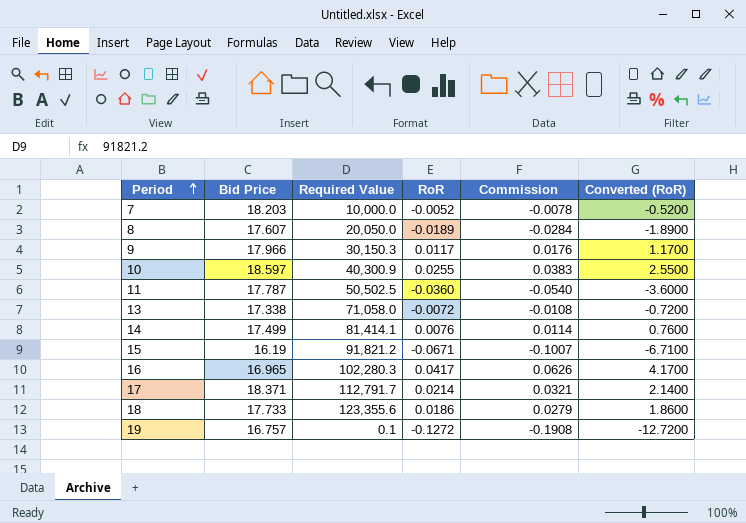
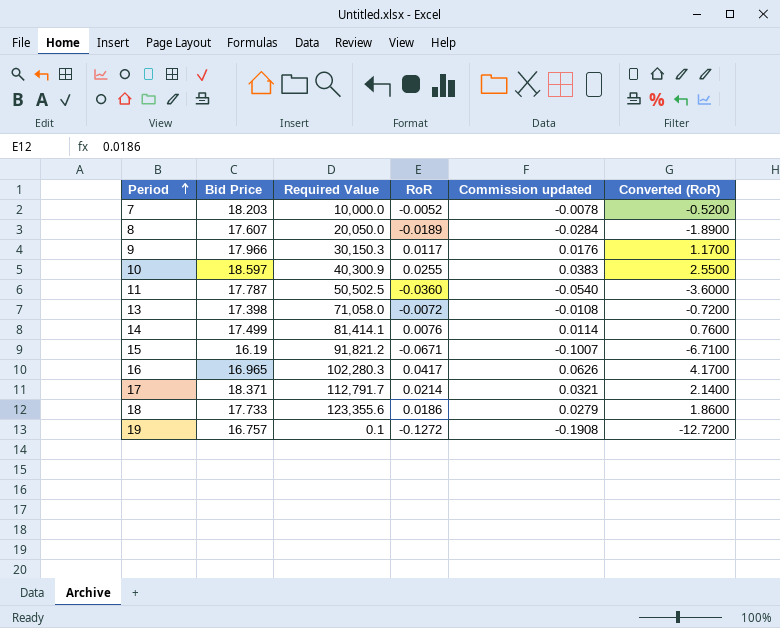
column name: Commission -> Commission updated
13 | Bid Price: 17.338 -> 17.398

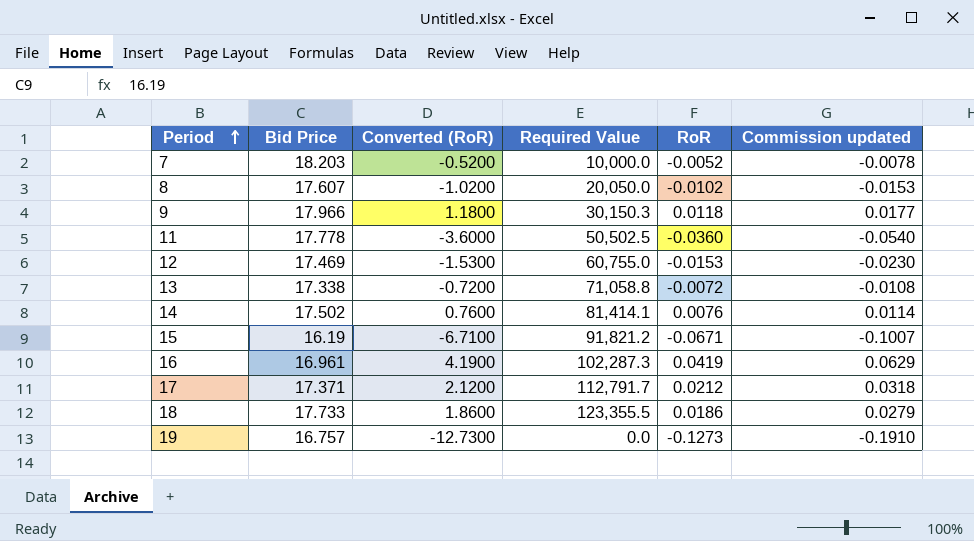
column Converted (RoR) | position: 6 -> 3
row 10: 18.597 | 40,300.9 | 0.0255 | 0.0383 | 2.5500 -> none
8 | Converted (RoR): -1.8900 -> -1.0200
8 | RoR: -0.0189 -> -0.0102
8 | Commission updated: -0.0284 -> -0.0153
9 | Converted (RoR): 1.1700 -> 1.1800
9 | RoR: 0.0117 -> 0.0118
9 | Commission updated: 0.0176 -> 0.0177
11 | Bid Price: 17.787 -> 17.778
row 12: none -> 17.469 | -1.5300 | 60,755.0 | -0.0153 | -0.0230
13 | Bid Price: 17.398 -> 17.338
13 | Required Value: 71,058.0 -> 71,058.8
14 | Bid Price: 17.499 -> 17.502
16 | Bid Price: 16.965 -> 16.961
16 | Converted (RoR): 4.1700 -> 4.1900
16 | Required Value: 102,280.3 -> 102,287.3
16 | RoR: 0.0417 -> 0.0419
16 | Commission updated: 0.0626 -> 0.0629
17 | Bid Price: 18.371 -> 17.371
17 | Converted (RoR): 2.1400 -> 2.1200
17 | RoR: 0.0214 -> 0.0212
17 | Commission updated: 0.0321 -> 0.0318
18 | Required Value: 123,355.6 -> 123,355.5
19 | Converted (RoR): -12.7200 -> -12.7300
19 | Required Value: 0.1 -> 0.0
19 | RoR: -0.1272 -> -0.1273
19 | Commission updated: -0.1908 -> -0.1910

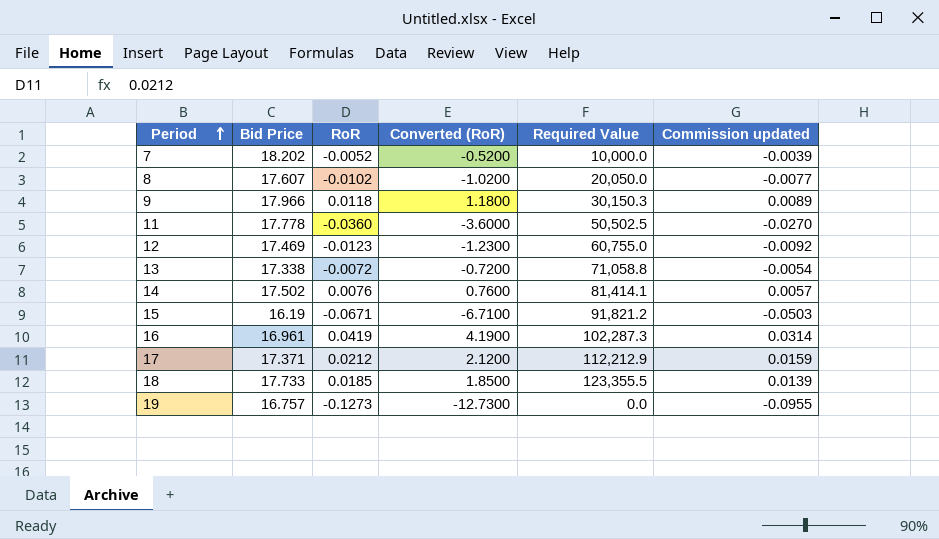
column RoR | position: 5 -> 3
column Commission updated | formula: [RoR] * 1.5 -> [RoR] * 0.75
7 | Bid Price: 18.203 -> 18.202
12 | RoR: -0.0153 -> -0.0123
12 | Converted (RoR): -1.5300 -> -1.2300
17 | Required Value: 112,791.7 -> 112,212.9
18 | RoR: 0.0186 -> 0.0185
18 | Converted (RoR): 1.8600 -> 1.8500

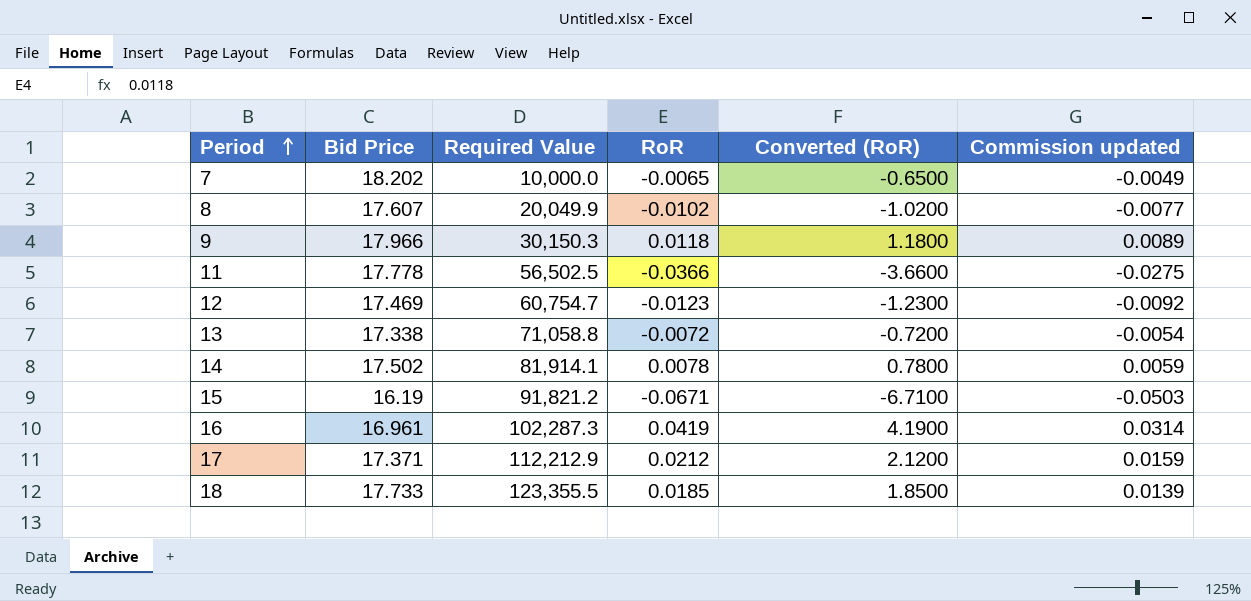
column Required Value | position: 5 -> 3
row 19: 16.757 | -0.1273 | -12.7300 | 0.0 | -0.0955 -> none
7 | RoR: -0.0052 -> -0.0065
7 | Converted (RoR): -0.5200 -> -0.6500
7 | Commission updated: -0.0039 -> -0.0049
8 | Required Value: 20,050.0 -> 20,049.9
11 | Required Value: 50,502.5 -> 56,502.5
11 | RoR: -0.0360 -> -0.0366
11 | Converted (RoR): -3.6000 -> -3.6600
11 | Commission updated: -0.0270 -> -0.0275
12 | Required Value: 60,755.0 -> 60,754.7
14 | Required Value: 81,414.1 -> 81,914.1
14 | RoR: 0.0076 -> 0.0078
14 | Converted (RoR): 0.7600 -> 0.7800
14 | Commission updated: 0.0057 -> 0.0059

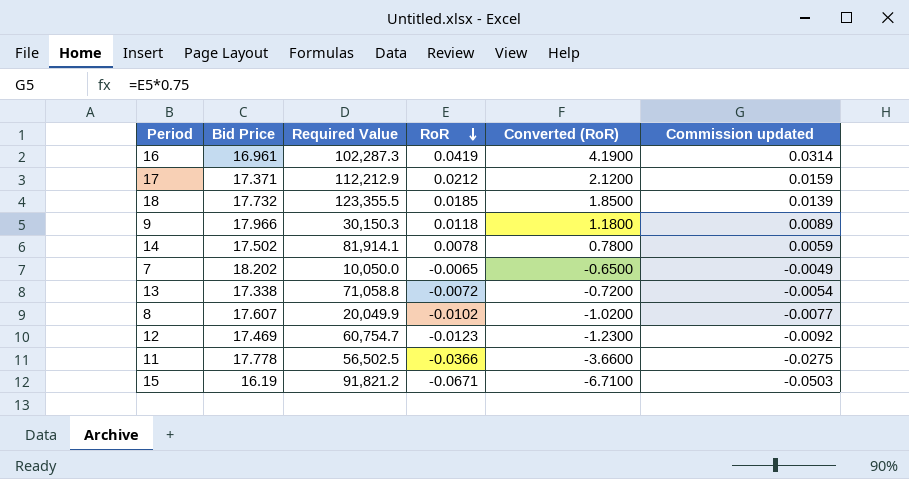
row order: Period ascending -> RoR descending
18 | Bid Price: 17.733 -> 17.732
7 | Required Value: 10,000.0 -> 10,050.0

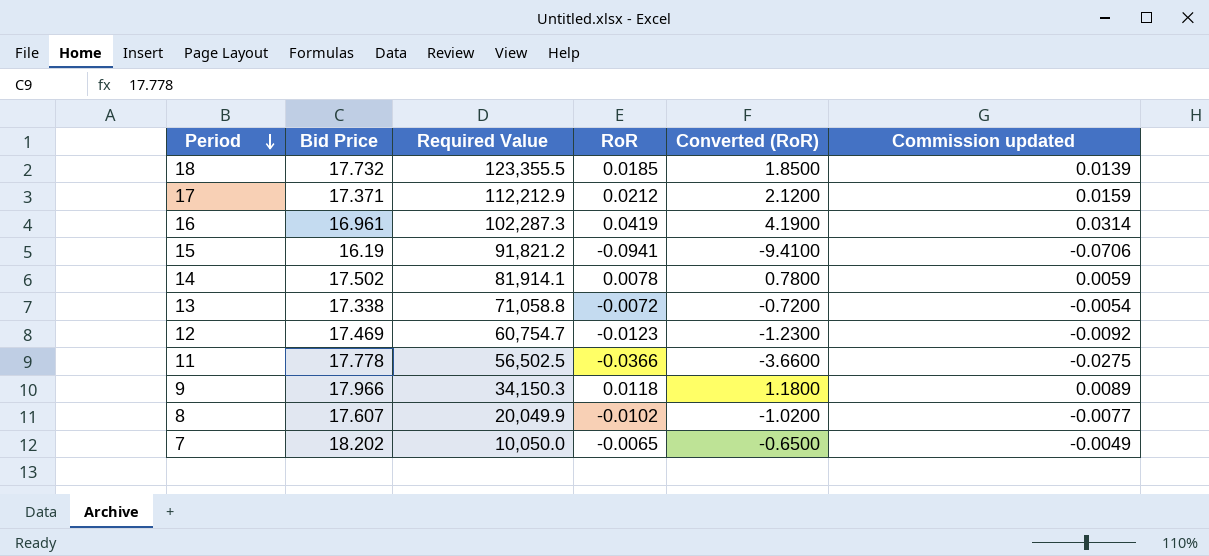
row order: RoR descending -> Period descending
15 | RoR: -0.0671 -> -0.0941
15 | Converted (RoR): -6.7100 -> -9.4100
15 | Commission updated: -0.0503 -> -0.0706
9 | Required Value: 30,150.3 -> 34,150.3

